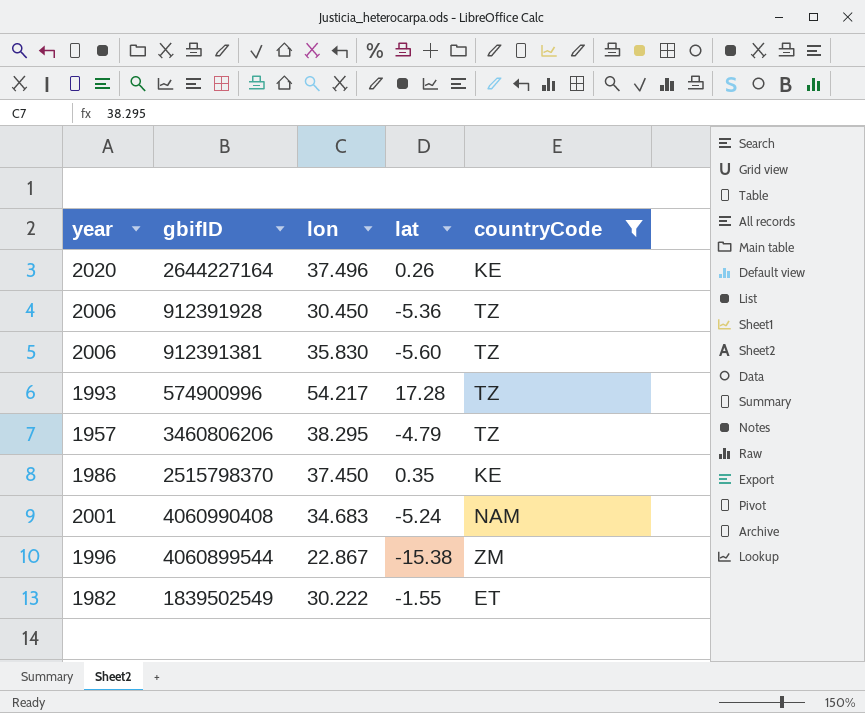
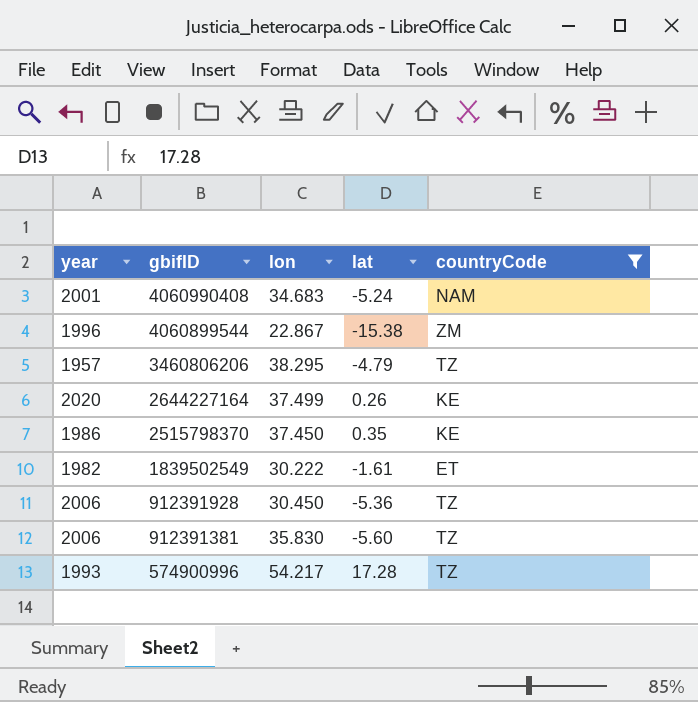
row order: none -> gbifID descending
2644227164 | lon: 37.496 -> 37.499
1839502549 | lat: -1.55 -> -1.61

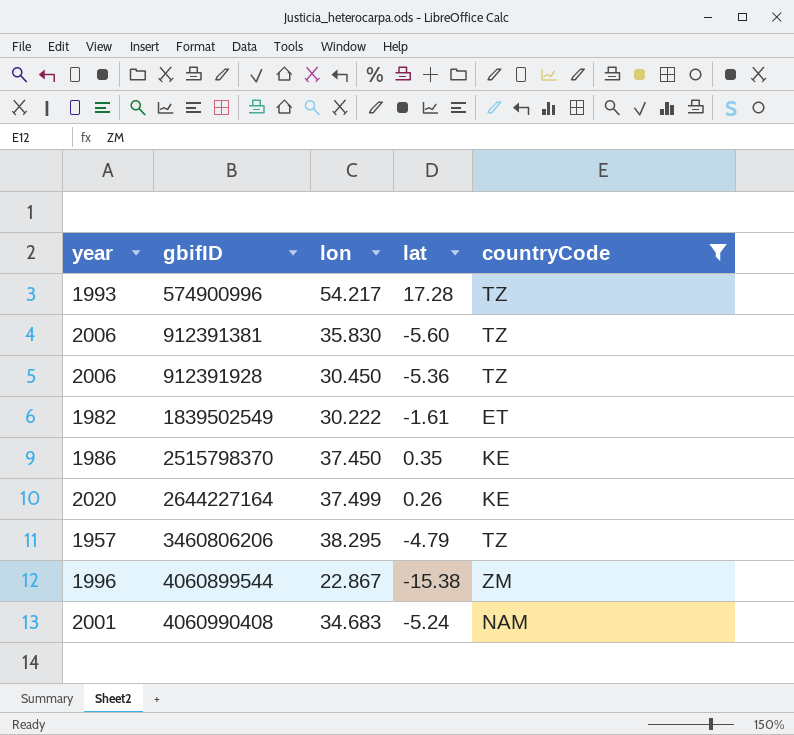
row order: gbifID descending -> gbifID ascending

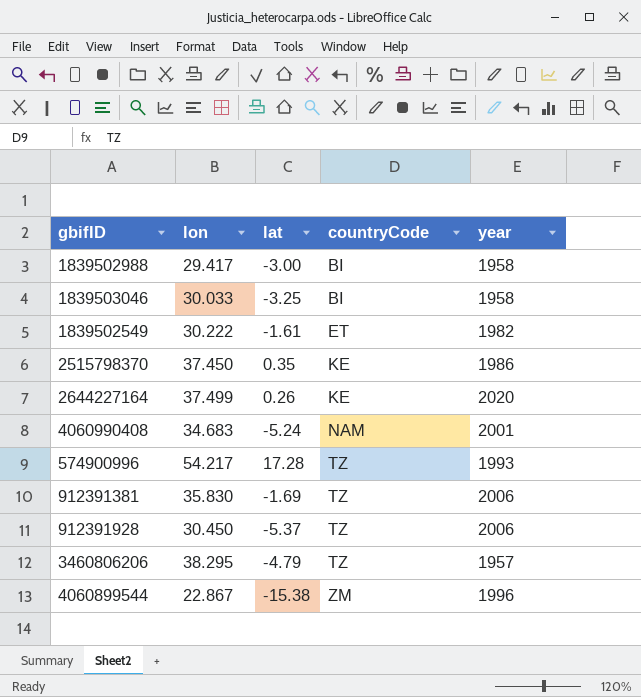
filter: countryCode != BI -> none
row order: gbifID ascending -> countryCode ascending
column year | position: 1 -> 5
912391381 | lat: -5.60 -> -1.69
912391928 | lat: -5.36 -> -5.37

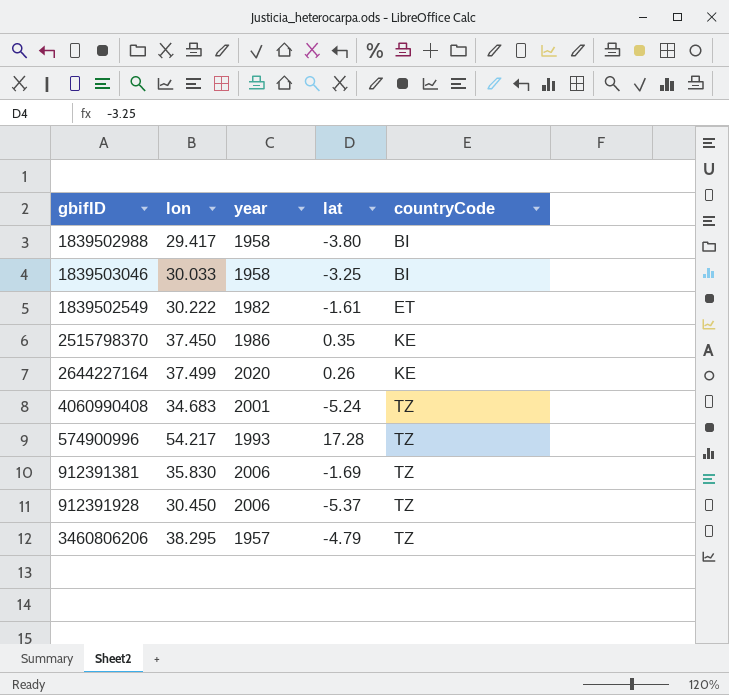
column year | position: 5 -> 3
row 4060899544: 22.867 | -15.38 | ZM | 1996 -> none
1839502988 | lat: -3.00 -> -3.80
4060990408 | countryCode: NAM -> TZ

